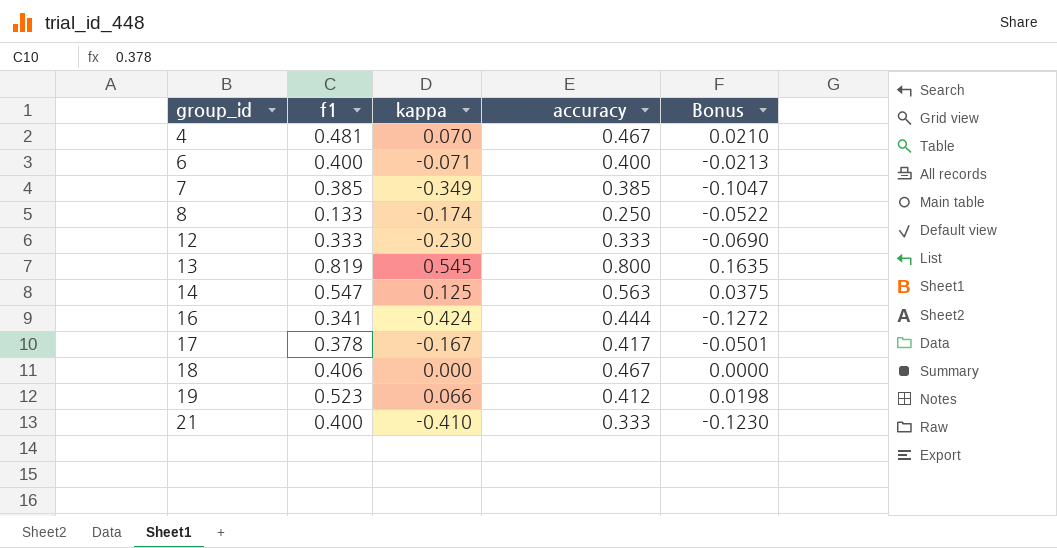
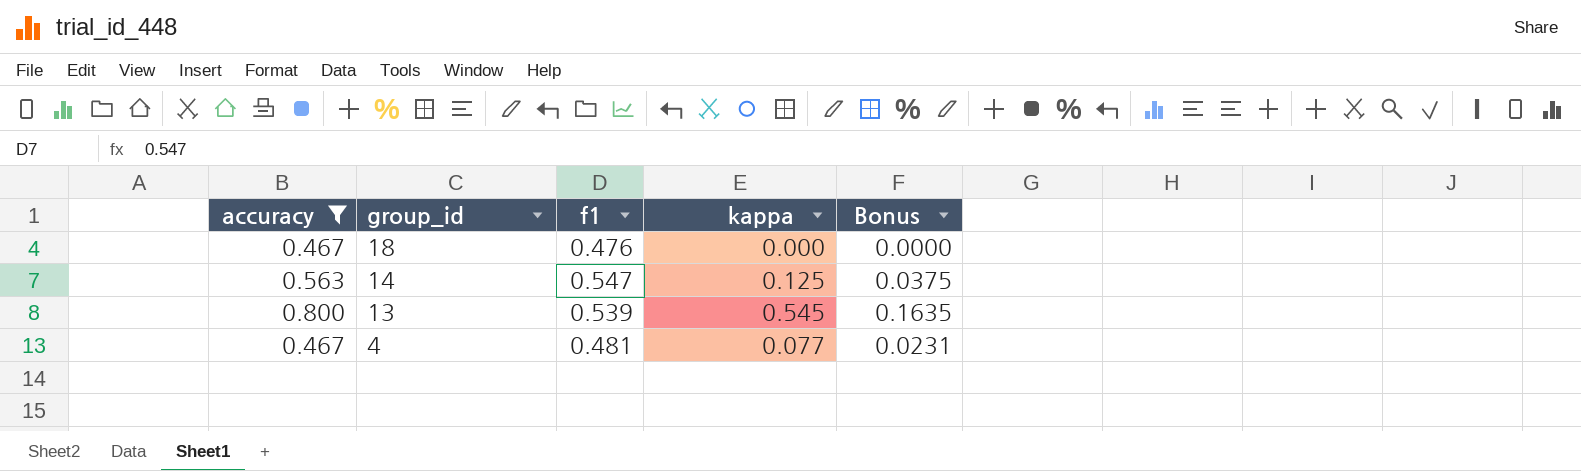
filter: none -> accuracy >= 0.467
row order: group_id ascending -> group_id descending
column accuracy | position: 4 -> 1
18 | f1: 0.406 -> 0.476
13 | f1: 0.819 -> 0.539
4 | kappa: 0.070 -> 0.077
4 | Bonus: 0.0210 -> 0.0231

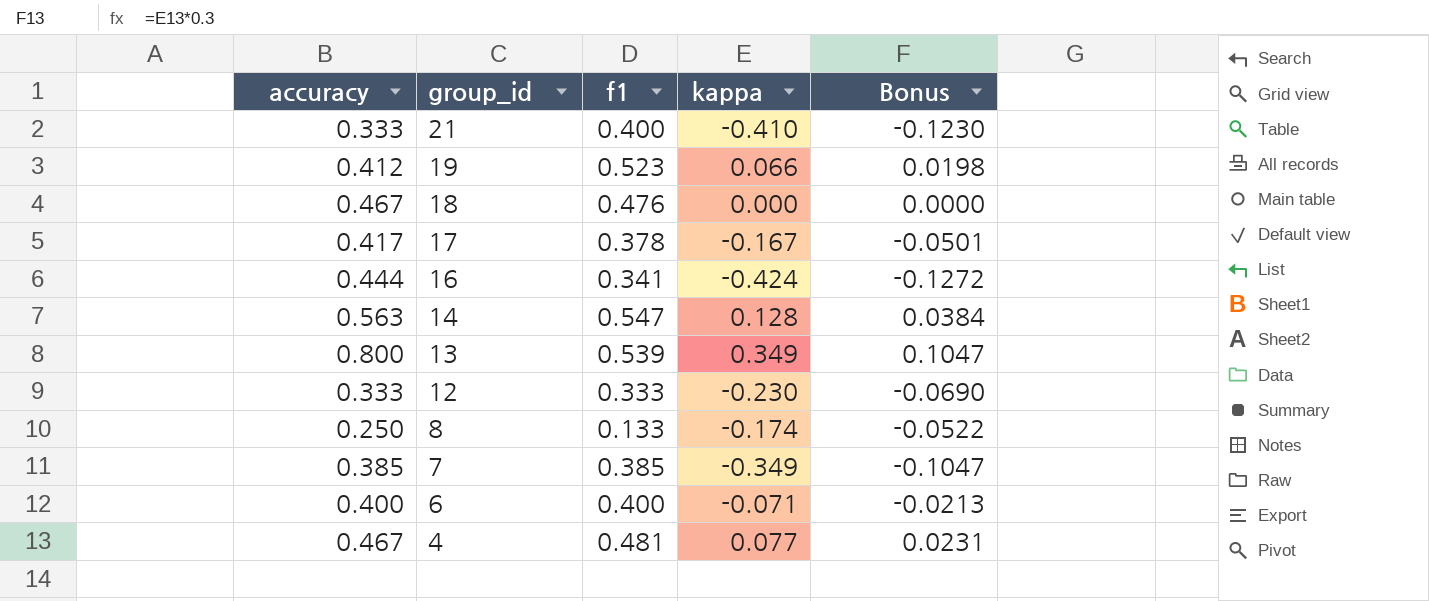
filter: accuracy >= 0.467 -> none
14 | kappa: 0.125 -> 0.128
14 | Bonus: 0.0375 -> 0.0384
13 | kappa: 0.545 -> 0.349
13 | Bonus: 0.1635 -> 0.1047

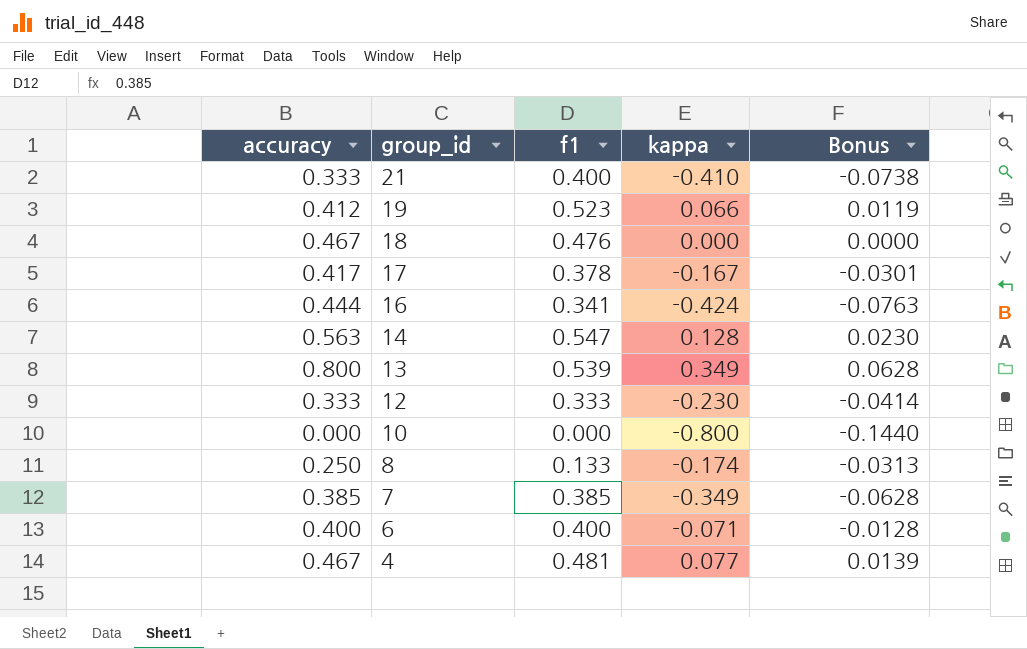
column Bonus | formula: [kappa] * 0.3 -> [kappa] * 0.18
row 10: none -> 0.000 | 0.000 | -0.800 | -0.1440

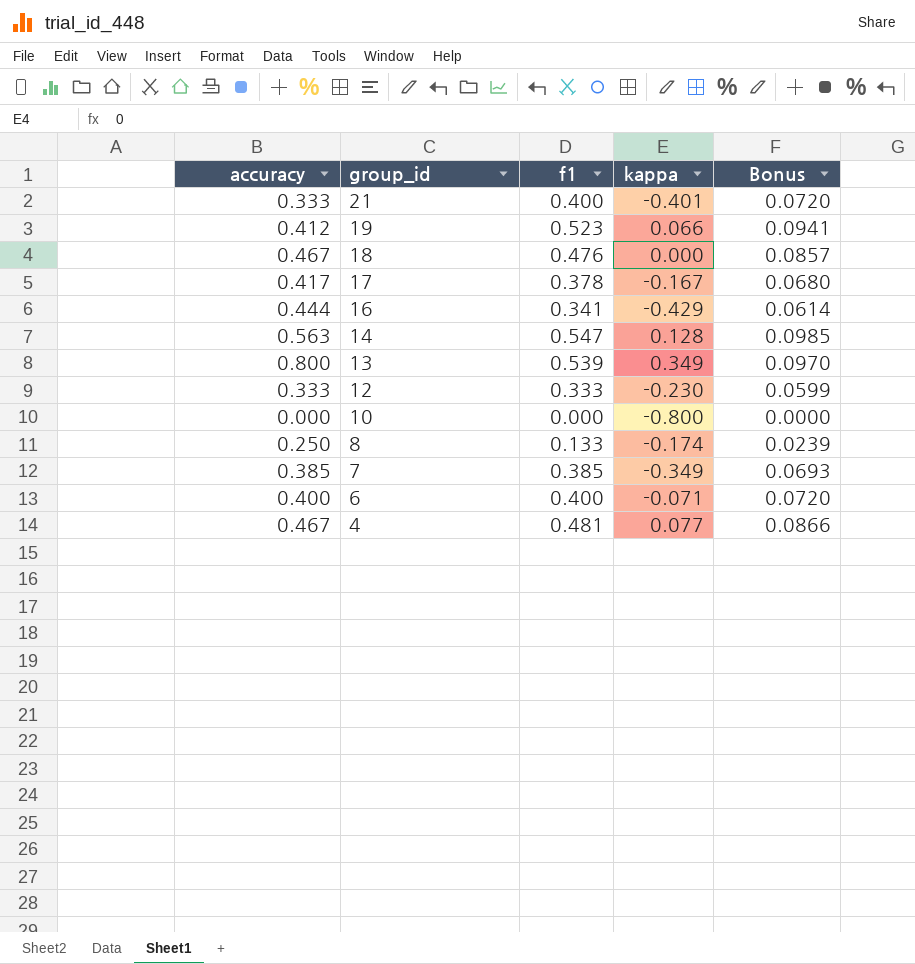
column Bonus | formula: [kappa] * 0.18 -> [f1] * 0.18
21 | kappa: -0.410 -> -0.401
16 | kappa: -0.424 -> -0.429

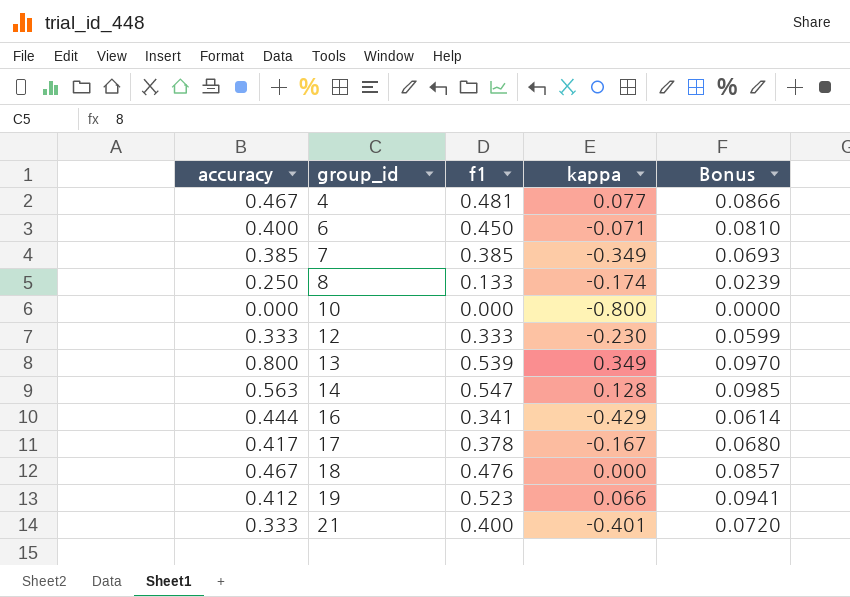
row order: group_id descending -> group_id ascending
6 | f1: 0.400 -> 0.450
6 | Bonus: 0.0720 -> 0.0810

